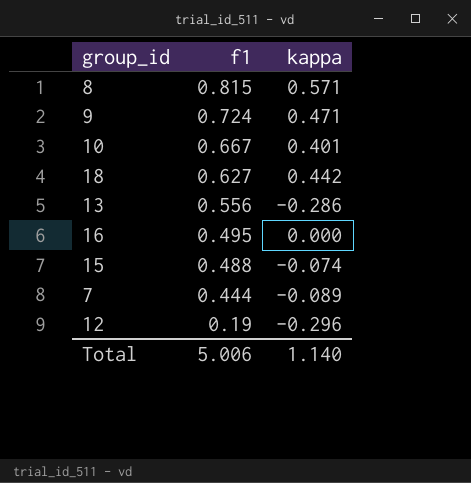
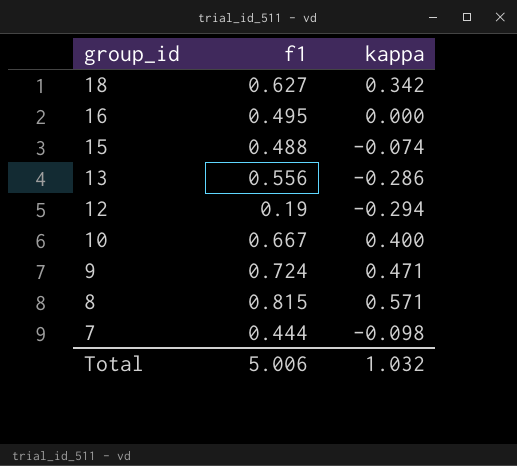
row order: f1 descending -> group_id descending
18 | kappa: 0.442 -> 0.342
12 | kappa: -0.296 -> -0.294
10 | kappa: 0.401 -> 0.400
7 | kappa: -0.089 -> -0.098
Total | kappa: 1.140 -> 1.032

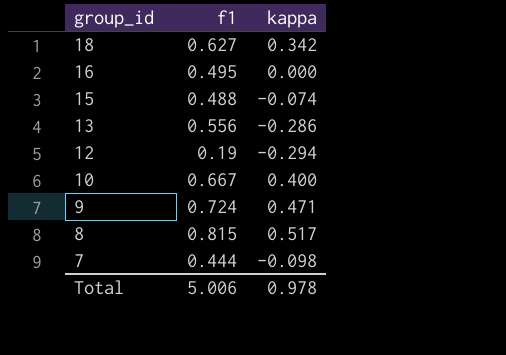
8 | kappa: 0.571 -> 0.517
Total | kappa: 1.032 -> 0.978

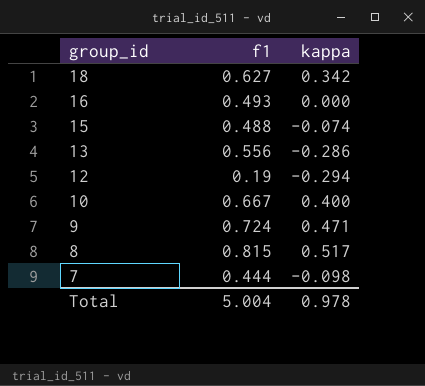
16 | f1: 0.495 -> 0.493
Total | f1: 5.006 -> 5.004

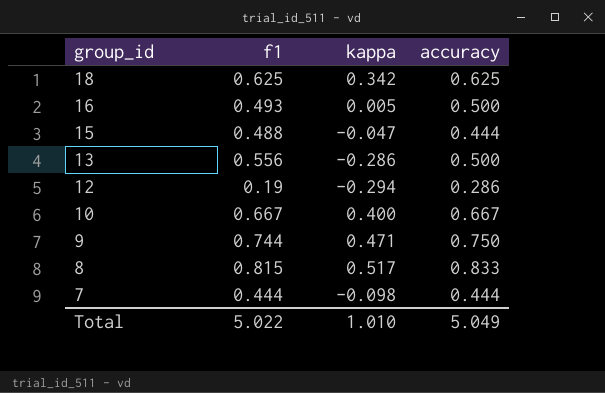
column accuracy | position: none -> 4
18 | f1: 0.627 -> 0.625
16 | kappa: 0.000 -> 0.005
15 | kappa: -0.074 -> -0.047
9 | f1: 0.724 -> 0.744
Total | f1: 5.004 -> 5.022
Total | kappa: 0.978 -> 1.010

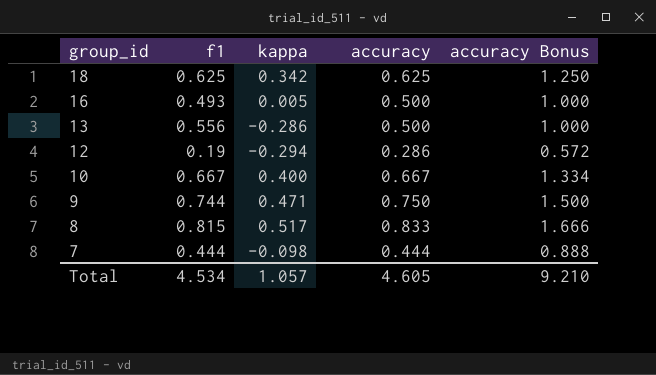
column accuracy Bonus | formula: none -> [accuracy] * 2
row 15: 0.488 | -0.047 | 0.444 -> none
Total | f1: 5.022 -> 4.534
Total | kappa: 1.010 -> 1.057
Total | accuracy: 5.049 -> 4.605

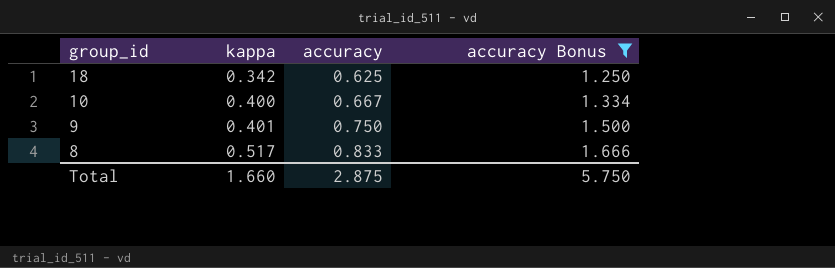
filter: none -> accuracy Bonus >= 1.250
column f1 | position: 2 -> none
9 | kappa: 0.471 -> 0.401
Total | kappa: 1.057 -> 1.660
Total | accuracy: 4.605 -> 2.875
Total | accuracy Bonus: 9.210 -> 5.750

